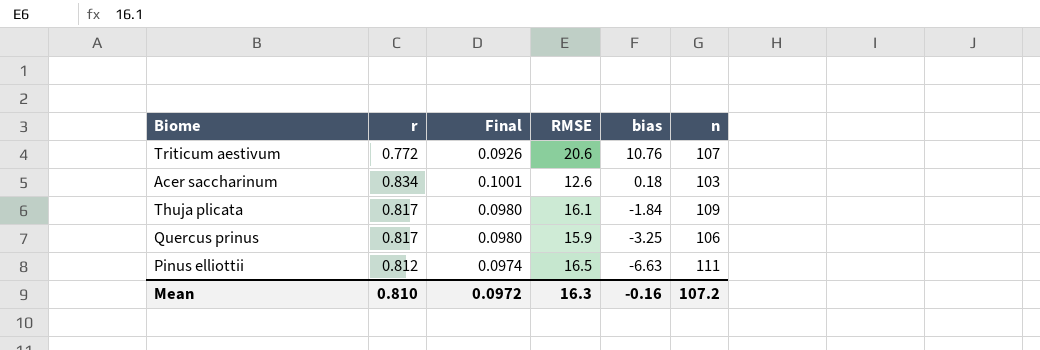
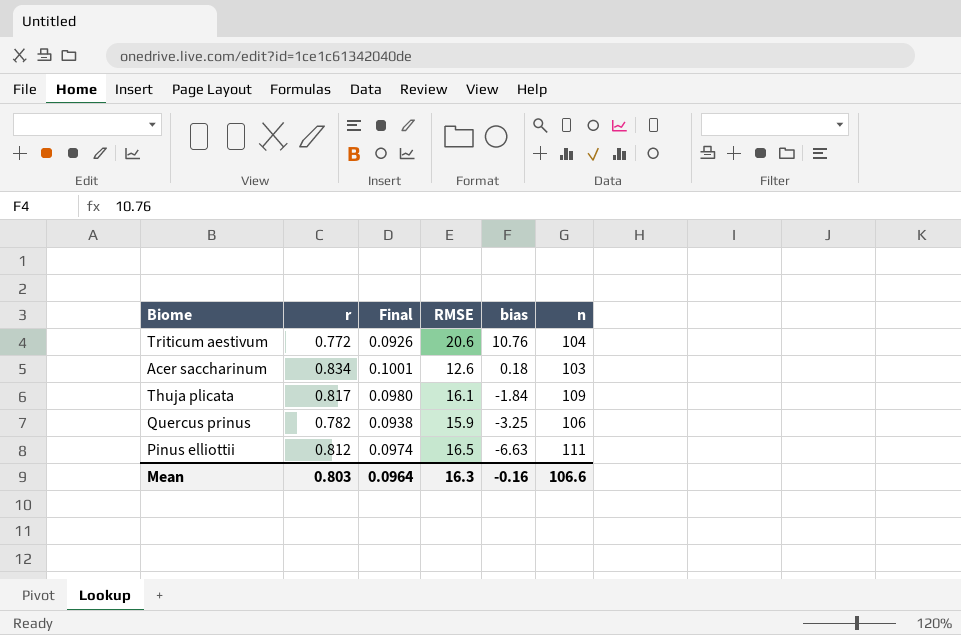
Triticum aestivum | n: 107 -> 104
Quercus prinus | r: 0.817 -> 0.782
Quercus prinus | Final: 0.0980 -> 0.0938
Mean | r: 0.810 -> 0.803
Mean | Final: 0.0972 -> 0.0964
Mean | n: 107.2 -> 106.6

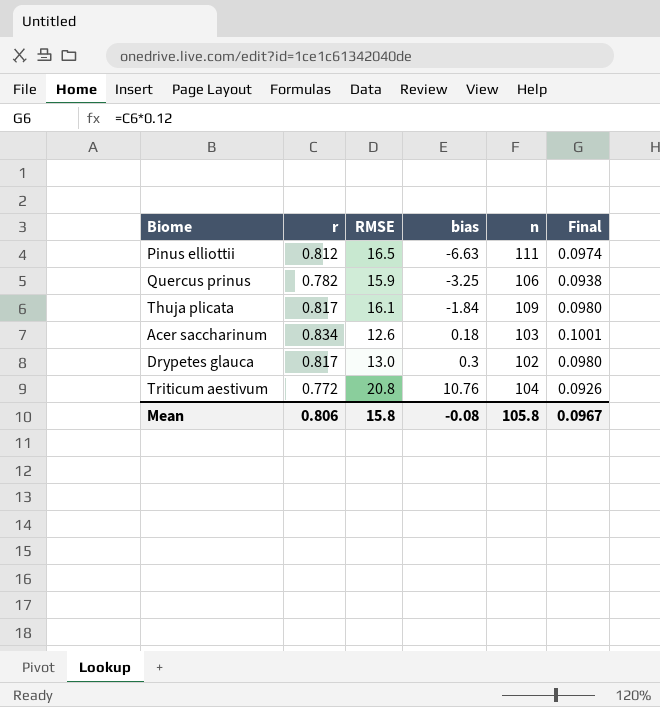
row order: bias descending -> bias ascending
column Final | position: 3 -> 6
row Drypetes glauca: none -> 0.817 | 13.0 | 0.3 | 102 | 0.0980
Triticum aestivum | RMSE: 20.6 -> 20.8
Mean | r: 0.803 -> 0.806
Mean | RMSE: 16.3 -> 15.8
Mean | bias: -0.16 -> -0.08
Mean | n: 106.6 -> 105.8
Mean | Final: 0.0964 -> 0.0967

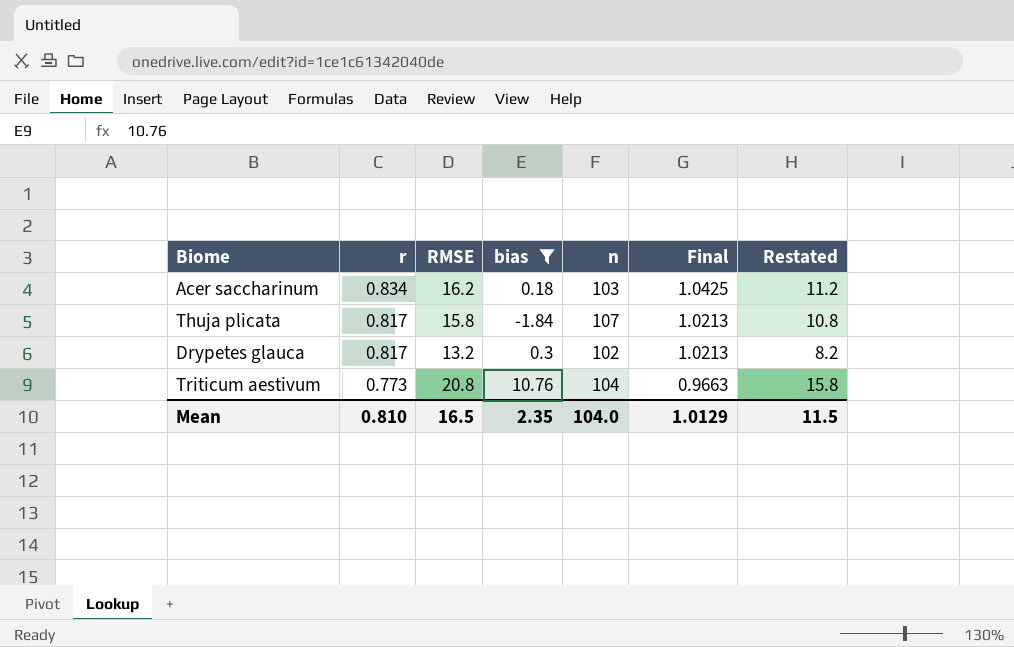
filter: none -> bias >= -1.84
row order: bias ascending -> r descending
column Final | formula: [r] * 0.12 -> [r] * 1.25
column Restated | formula: none -> [RMSE] - 5
Acer saccharinum | RMSE: 12.6 -> 16.2
Thuja plicata | RMSE: 16.1 -> 15.8
Thuja plicata | n: 109 -> 107
Drypetes glauca | RMSE: 13.0 -> 13.2
Triticum aestivum | r: 0.772 -> 0.773
Mean | r: 0.806 -> 0.810
Mean | RMSE: 15.8 -> 16.5
Mean | bias: -0.08 -> 2.35
Mean | n: 105.8 -> 104.0
Mean | Final: 0.0967 -> 1.0129

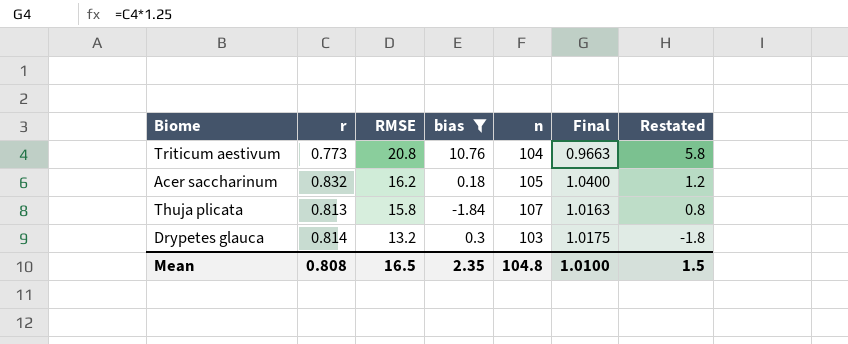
row order: r descending -> RMSE descending
column Restated | formula: [RMSE] - 5 -> [RMSE] - 15
Acer saccharinum | r: 0.834 -> 0.832
Acer saccharinum | n: 103 -> 105
Acer saccharinum | Final: 1.0425 -> 1.0400
Thuja plicata | r: 0.817 -> 0.813
Thuja plicata | Final: 1.0213 -> 1.0163
Drypetes glauca | r: 0.817 -> 0.814
Drypetes glauca | n: 102 -> 103
Drypetes glauca | Final: 1.0213 -> 1.0175
Mean | r: 0.810 -> 0.808
Mean | n: 104.0 -> 104.8
Mean | Final: 1.0129 -> 1.0100
Mean | Restated: 11.5 -> 1.5

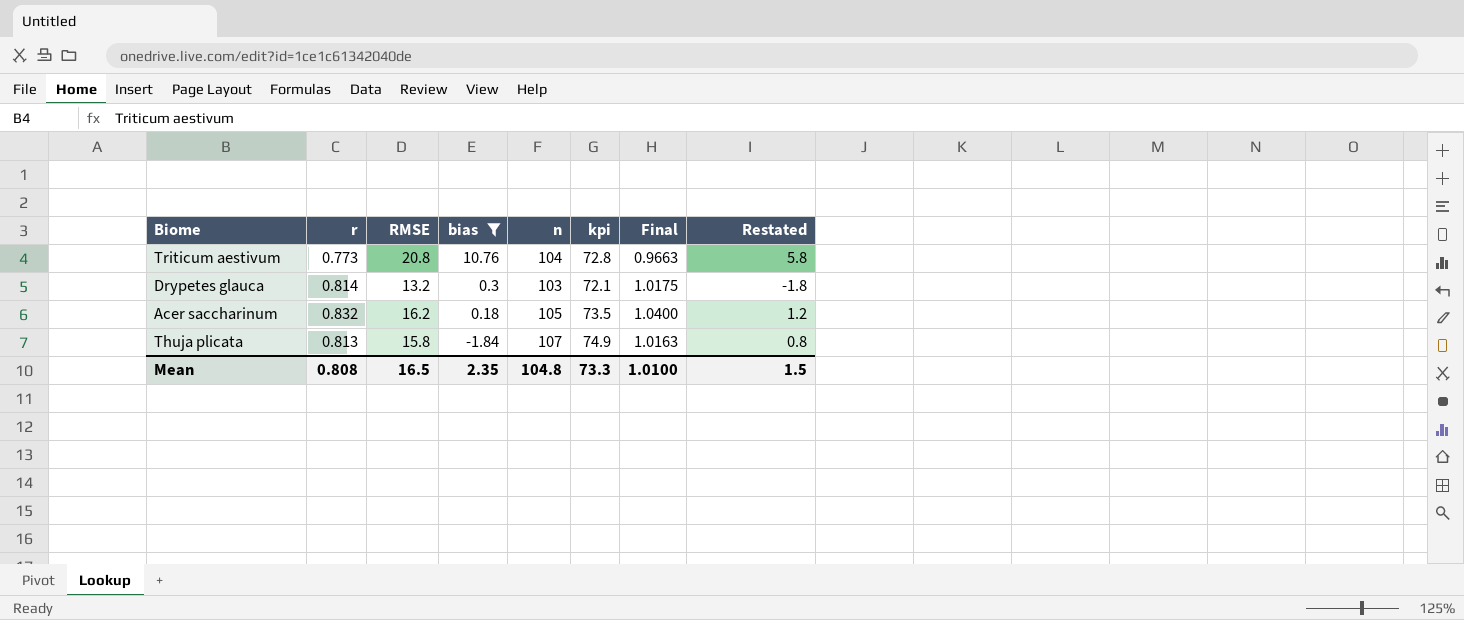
row order: RMSE descending -> bias descending
column kpi | formula: none -> [n] * 0.7

